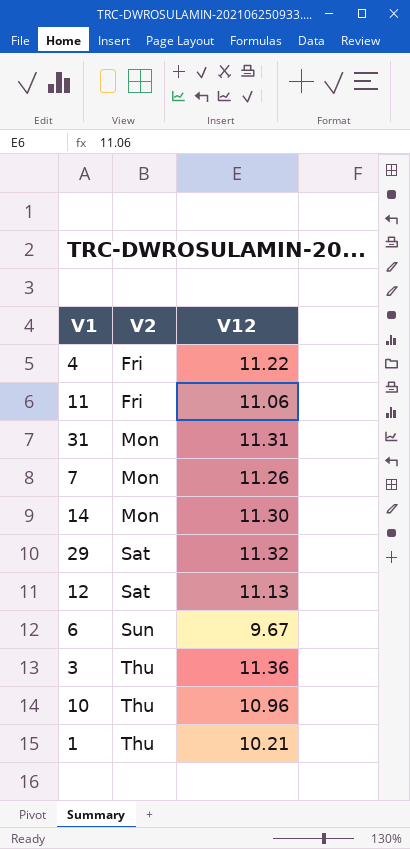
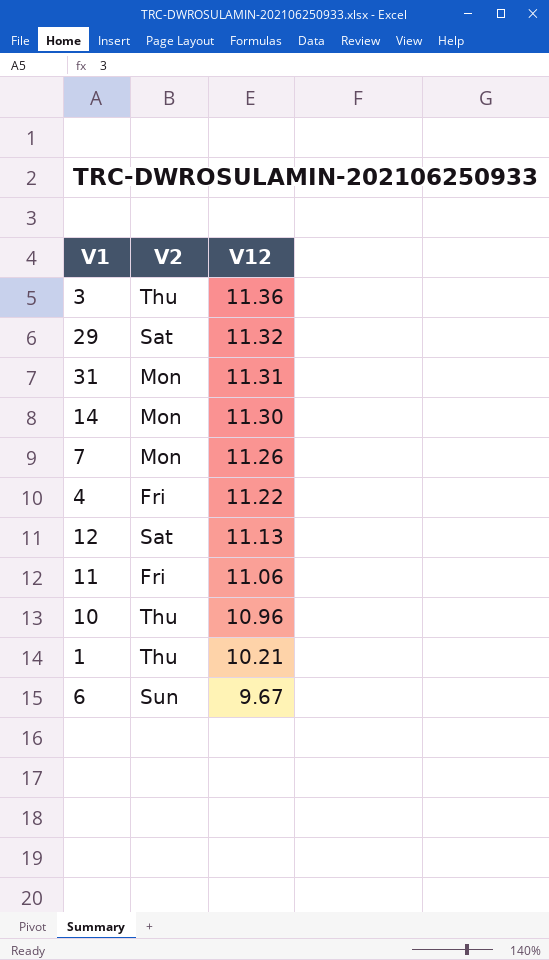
row order: V2 ascending -> V12 descending

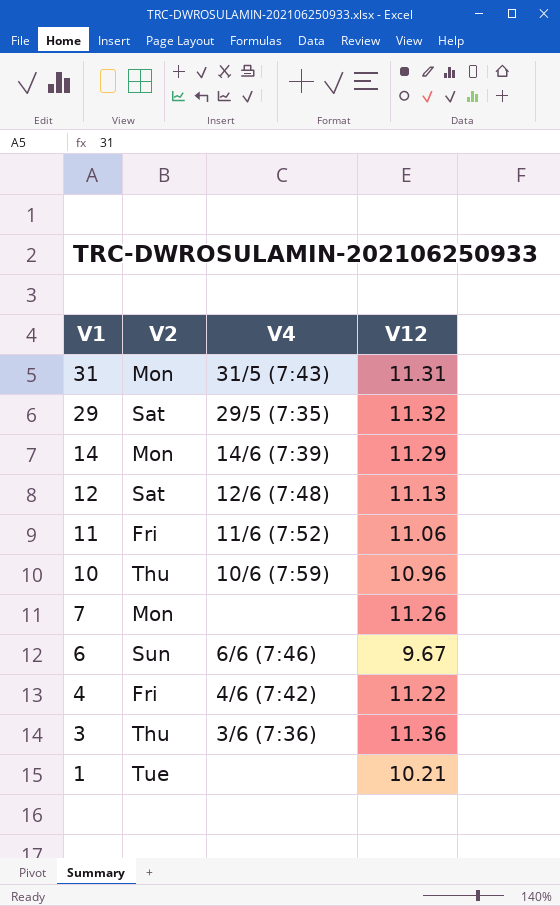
row order: V12 descending -> V1 descending
column V4 | position: none -> 3
14 | V12: 11.30 -> 11.29
1 | V2: Thu -> Tue

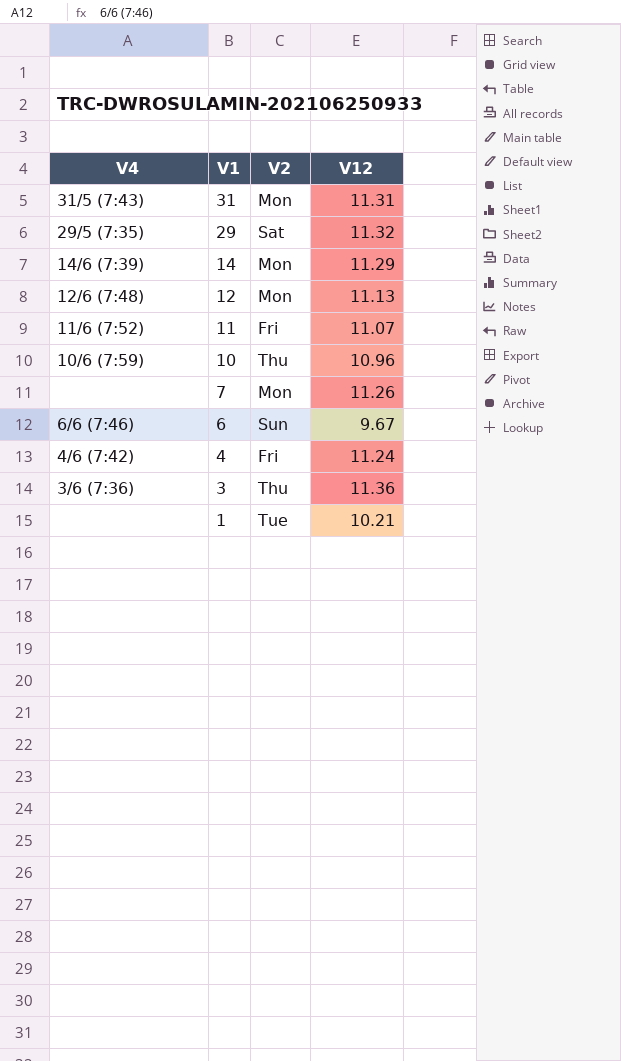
column V4 | position: 3 -> 1
12 | V2: Sat -> Mon
11 | V12: 11.06 -> 11.07
4 | V12: 11.22 -> 11.24

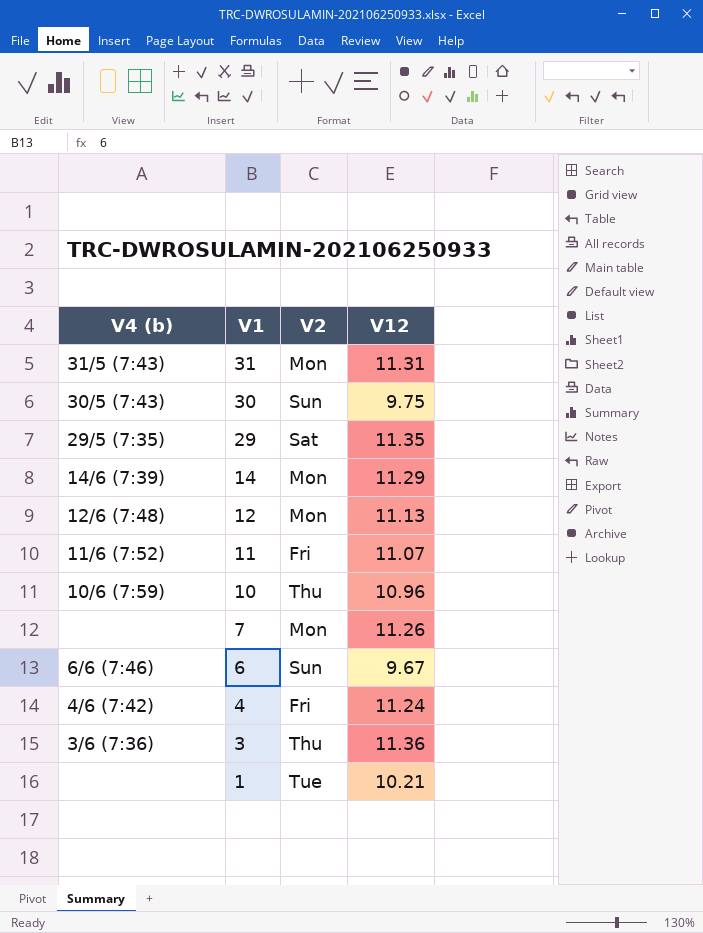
column name: V4 -> V4 (b)
row 30: none -> 30/5 (7:43) | Sun | 9.75
29 | V12: 11.32 -> 11.35

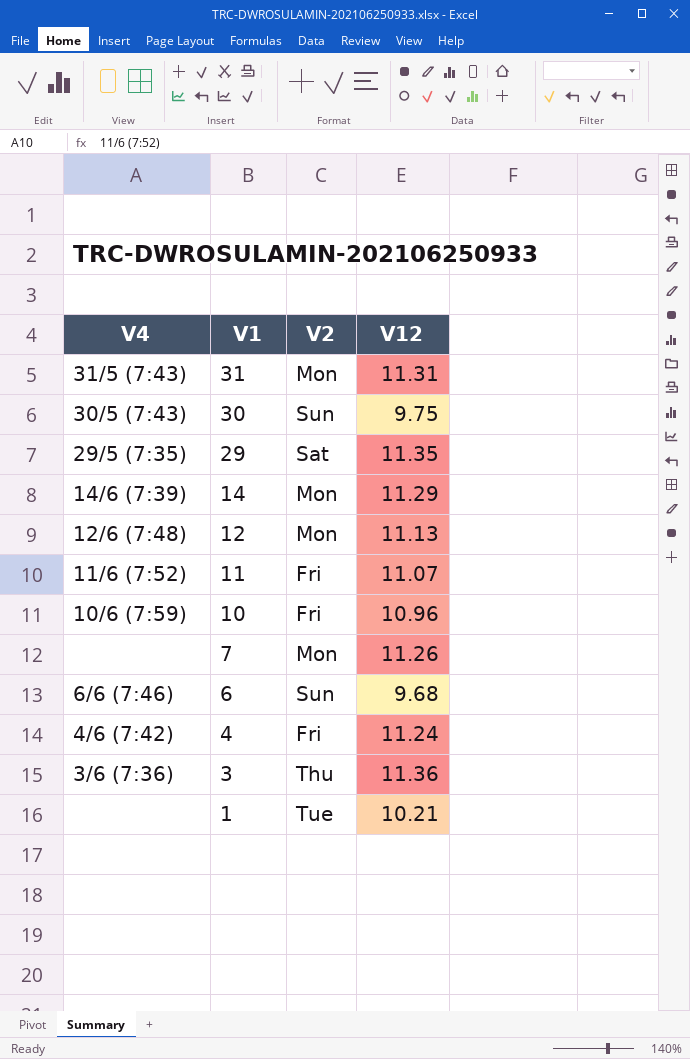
column name: V4 (b) -> V4
10 | V2: Thu -> Fri
6 | V12: 9.67 -> 9.68

